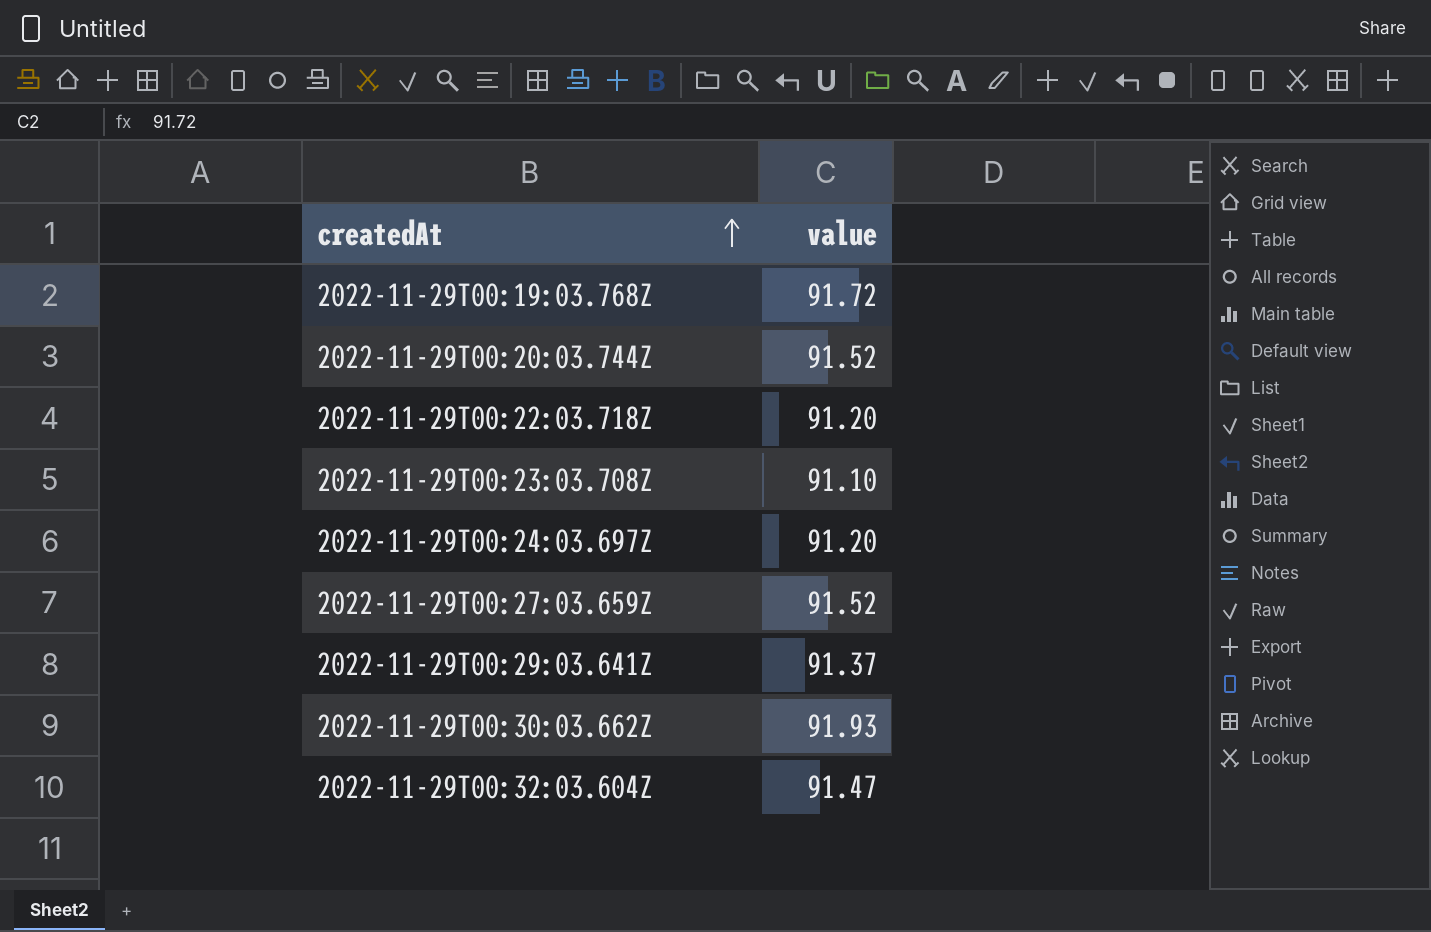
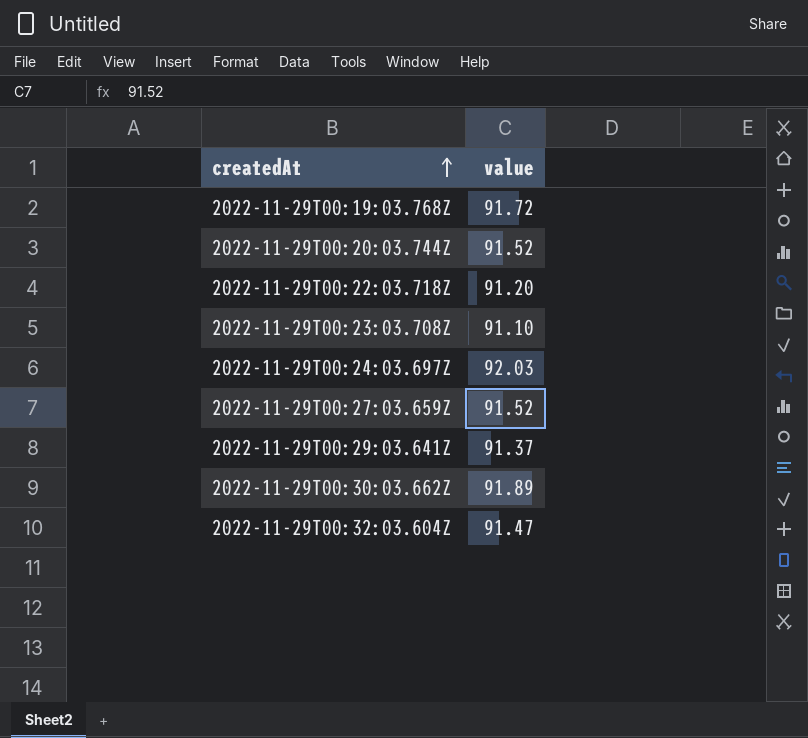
2022-11-29T00:24:03.697Z | value: 91.20 -> 92.03
2022-11-29T00:30:03.662Z | value: 91.93 -> 91.89

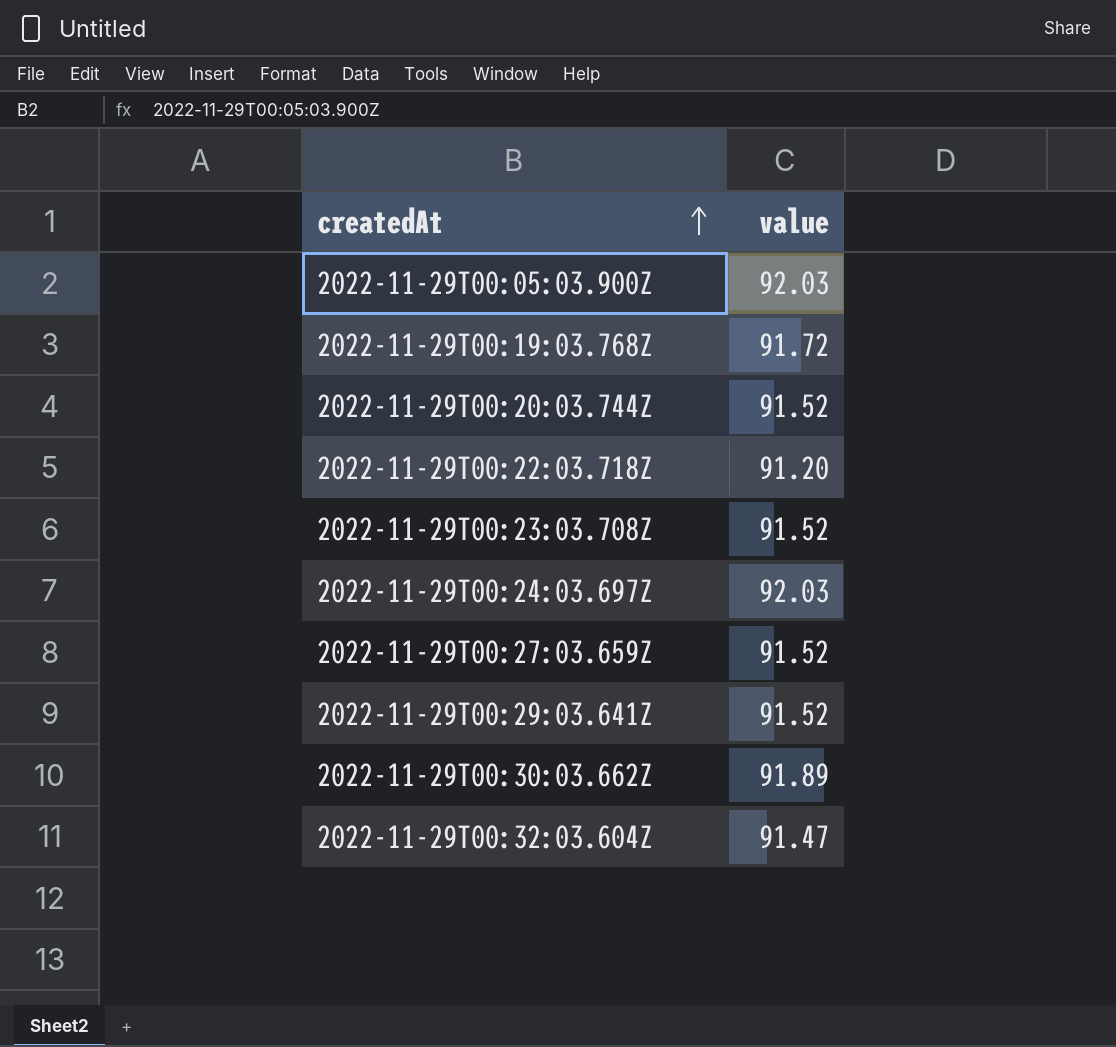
row 2022-11-29T00:05:03.900Z: none -> 92.03
2022-11-29T00:23:03.708Z | value: 91.10 -> 91.52
2022-11-29T00:29:03.641Z | value: 91.37 -> 91.52

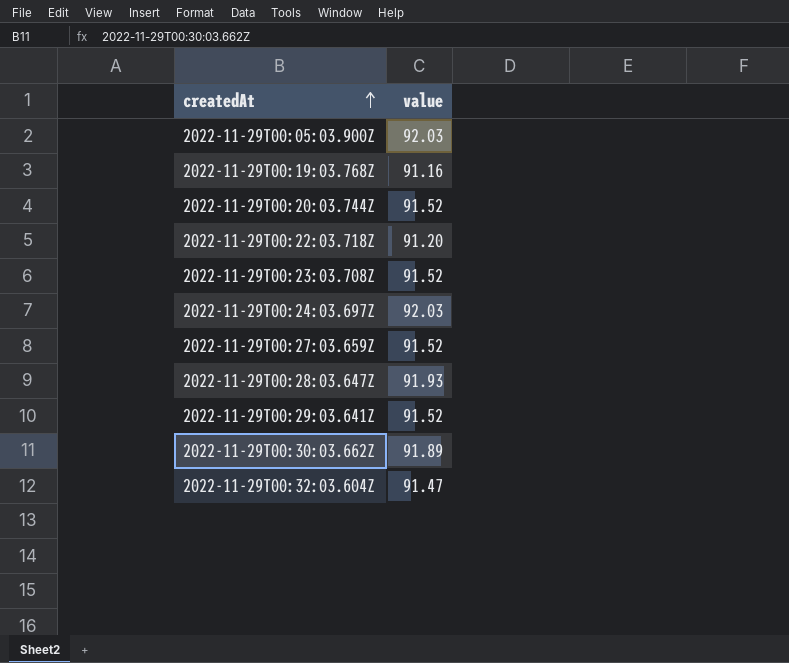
2022-11-29T00:19:03.768Z | value: 91.72 -> 91.16
row 2022-11-29T00:28:03.647Z: none -> 91.93

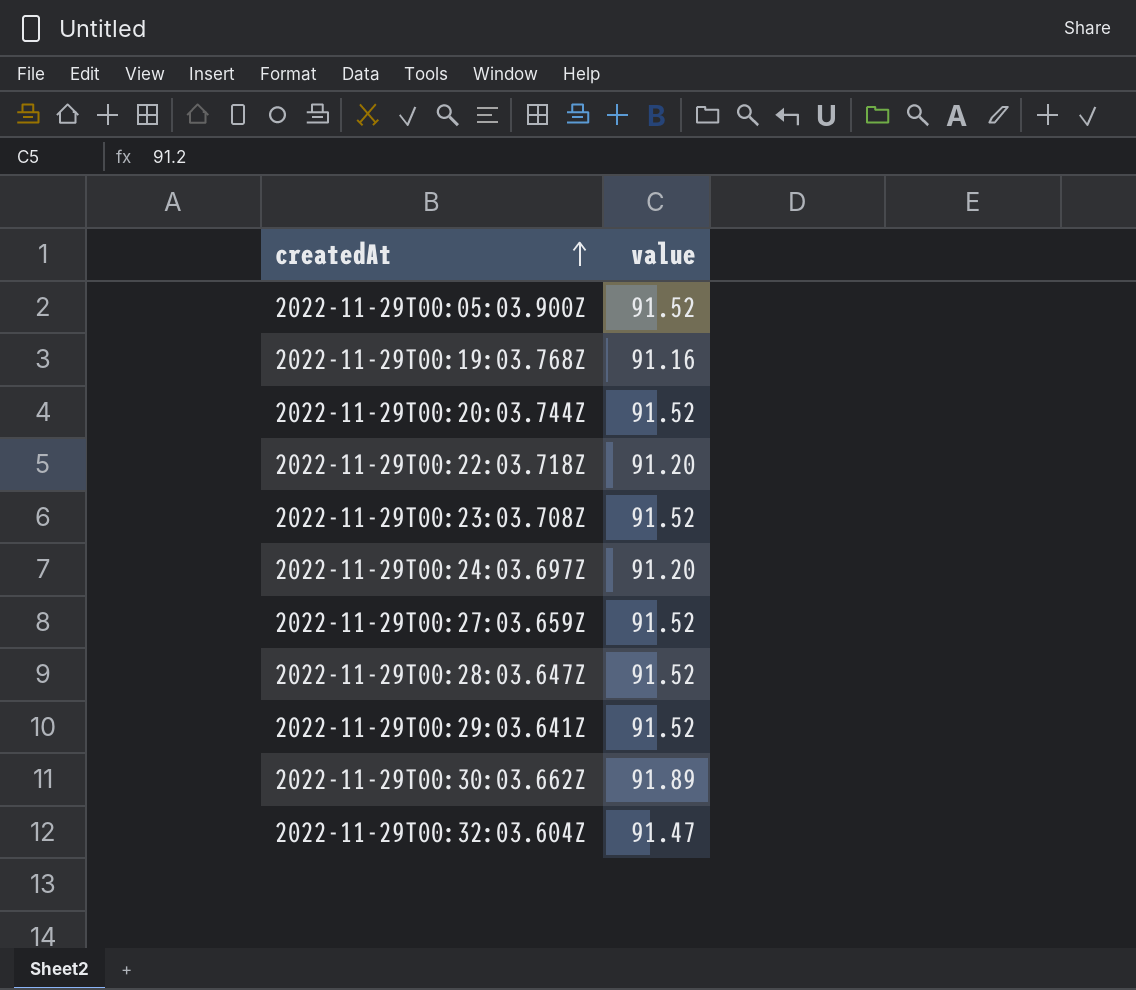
2022-11-29T00:05:03.900Z | value: 92.03 -> 91.52
2022-11-29T00:24:03.697Z | value: 92.03 -> 91.20
2022-11-29T00:28:03.647Z | value: 91.93 -> 91.52

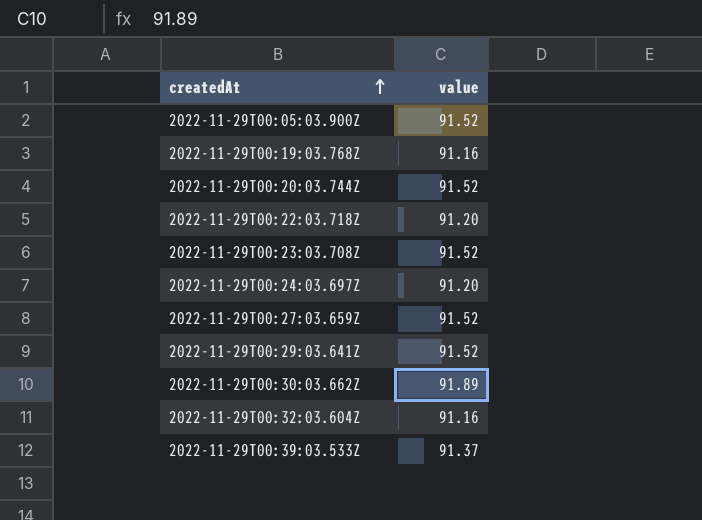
row 2022-11-29T00:28:03.647Z: 91.52 -> none
2022-11-29T00:32:03.604Z | value: 91.47 -> 91.16
row 2022-11-29T00:39:03.533Z: none -> 91.37

